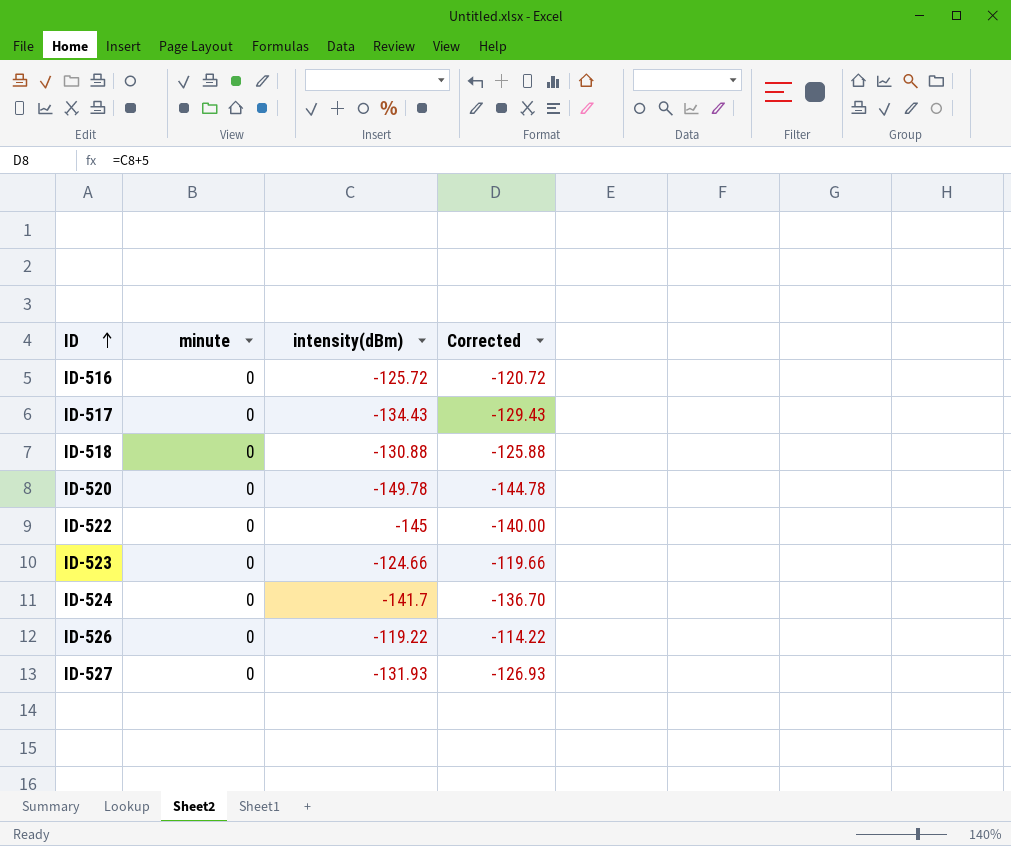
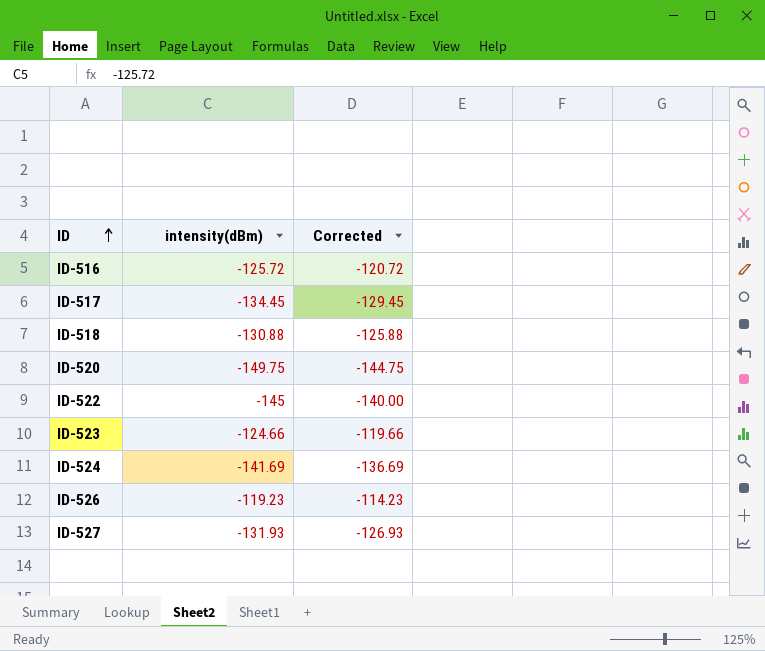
column minute | position: 2 -> none
ID-517 | intensity(dBm): -134.43 -> -134.45
ID-517 | Corrected: -129.43 -> -129.45
ID-520 | intensity(dBm): -149.78 -> -149.75
ID-520 | Corrected: -144.78 -> -144.75
ID-524 | intensity(dBm): -141.7 -> -141.69
ID-524 | Corrected: -136.70 -> -136.69
ID-526 | intensity(dBm): -119.22 -> -119.23
ID-526 | Corrected: -114.22 -> -114.23

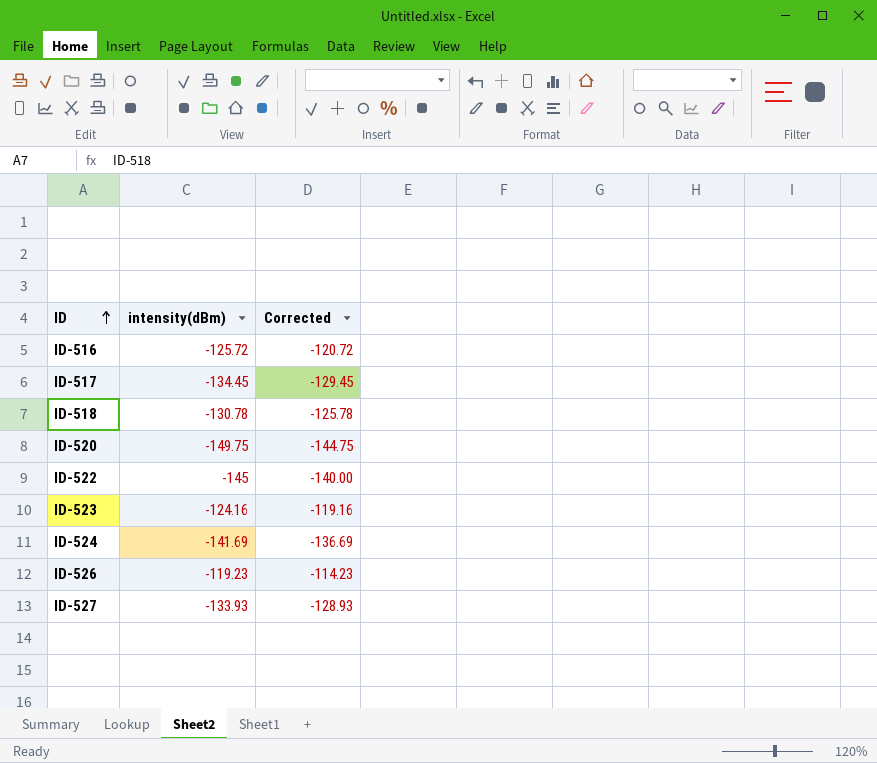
ID-518 | intensity(dBm): -130.88 -> -130.78
ID-518 | Corrected: -125.88 -> -125.78
ID-523 | intensity(dBm): -124.66 -> -124.16
ID-523 | Corrected: -119.66 -> -119.16
ID-527 | intensity(dBm): -131.93 -> -133.93
ID-527 | Corrected: -126.93 -> -128.93

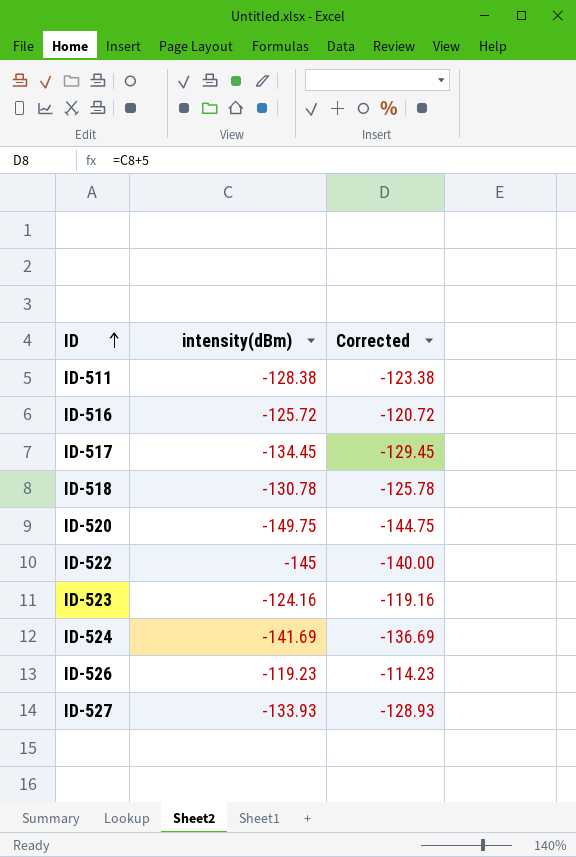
row ID-511: none -> -128.38 | -123.38

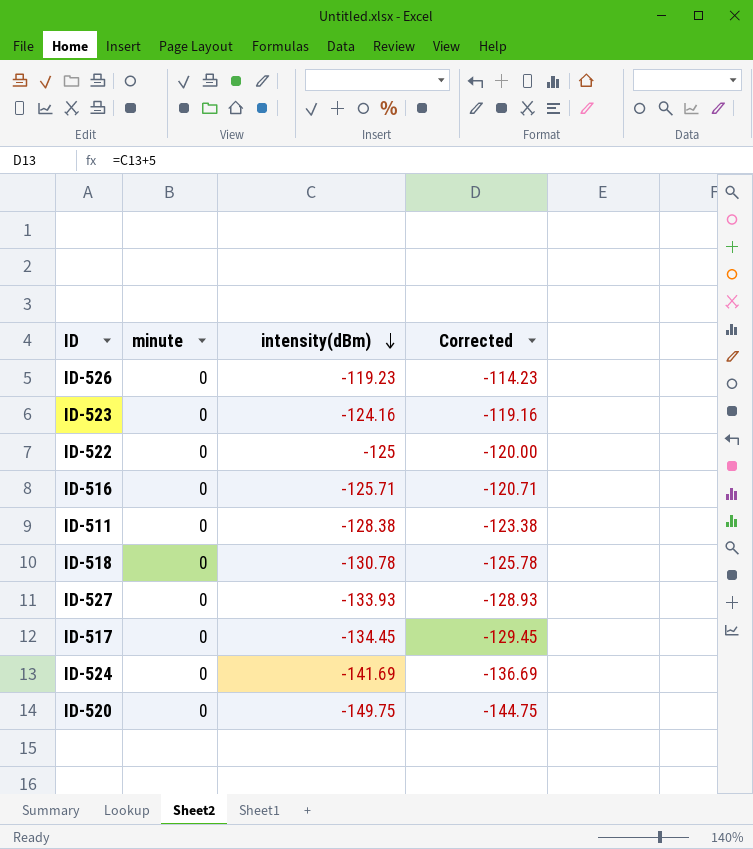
row order: ID ascending -> intensity(dBm) descending
column minute | position: none -> 2
ID-522 | intensity(dBm): -145 -> -125
ID-522 | Corrected: -140.00 -> -120.00
ID-516 | intensity(dBm): -125.72 -> -125.71
ID-516 | Corrected: -120.72 -> -120.71

